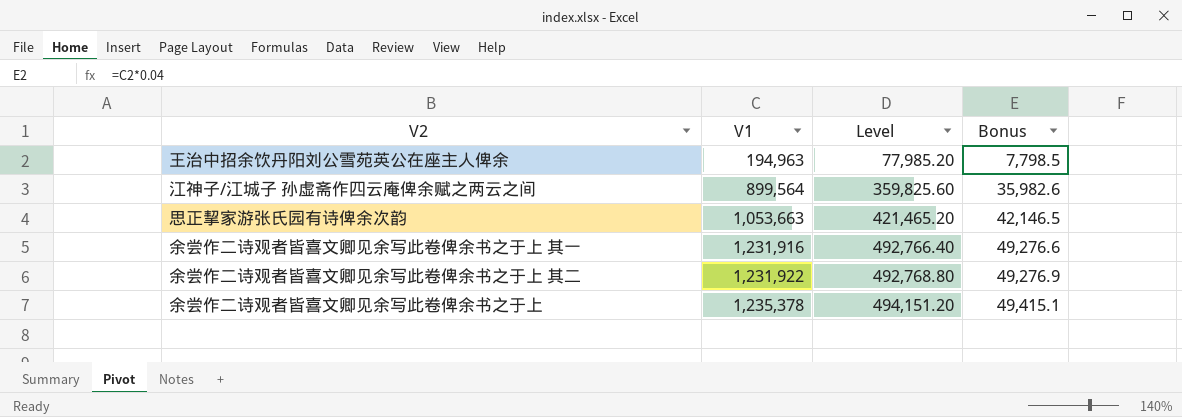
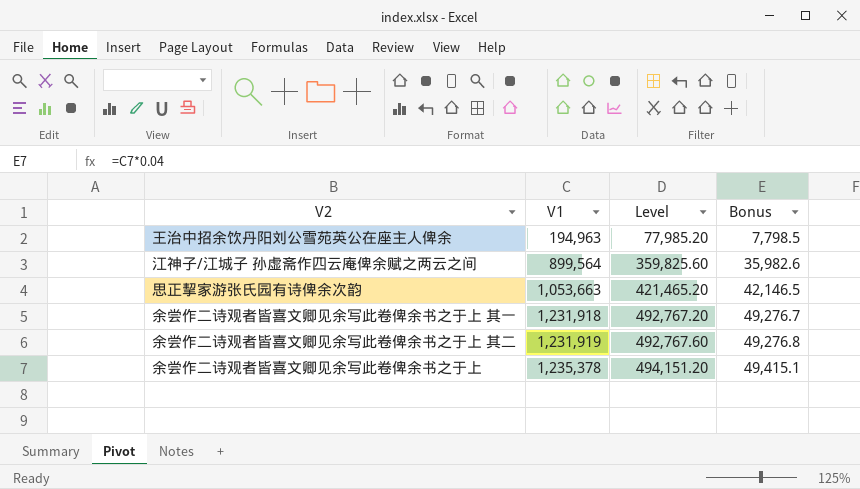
余尝作二诗观者皆喜文卿见余写此卷俾余书之于上 其一 | V1: 1,231,916 -> 1,231,918
余尝作二诗观者皆喜文卿见余写此卷俾余书之于上 其一 | Level: 492,766.40 -> 492,767.20
余尝作二诗观者皆喜文卿见余写此卷俾余书之于上 其一 | Bonus: 49,276.6 -> 49,276.7
余尝作二诗观者皆喜文卿见余写此卷俾余书之于上 其二 | V1: 1,231,922 -> 1,231,919
余尝作二诗观者皆喜文卿见余写此卷俾余书之于上 其二 | Level: 492,768.80 -> 492,767.60
余尝作二诗观者皆喜文卿见余写此卷俾余书之于上 其二 | Bonus: 49,276.9 -> 49,276.8

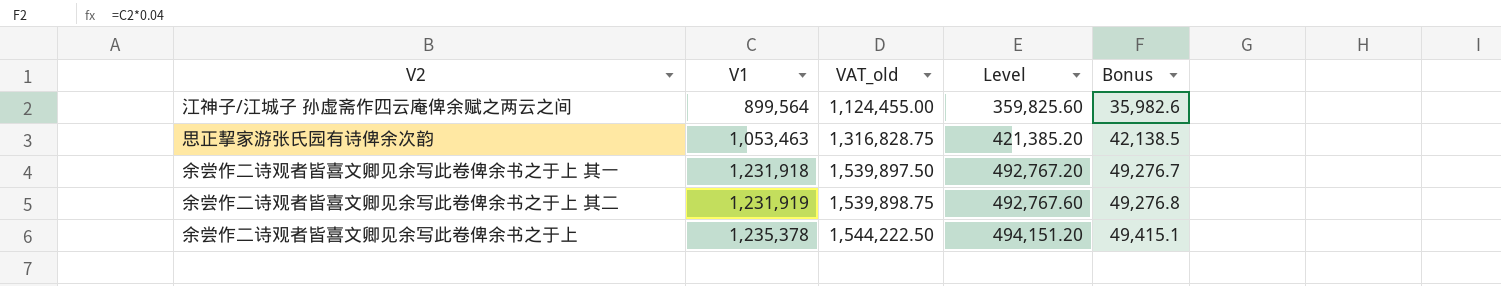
column VAT_old | formula: none -> [V1] * 1.25
row 王治中招余饮丹阳刘公雪苑英公在座主人俾余: 194,963 | 77,985.20 | 7,798.5 -> none
思正挈家游张氏园有诗俾余次韵 | V1: 1,053,663 -> 1,053,463
思正挈家游张氏园有诗俾余次韵 | Level: 421,465.20 -> 421,385.20
思正挈家游张氏园有诗俾余次韵 | Bonus: 42,146.5 -> 42,138.5

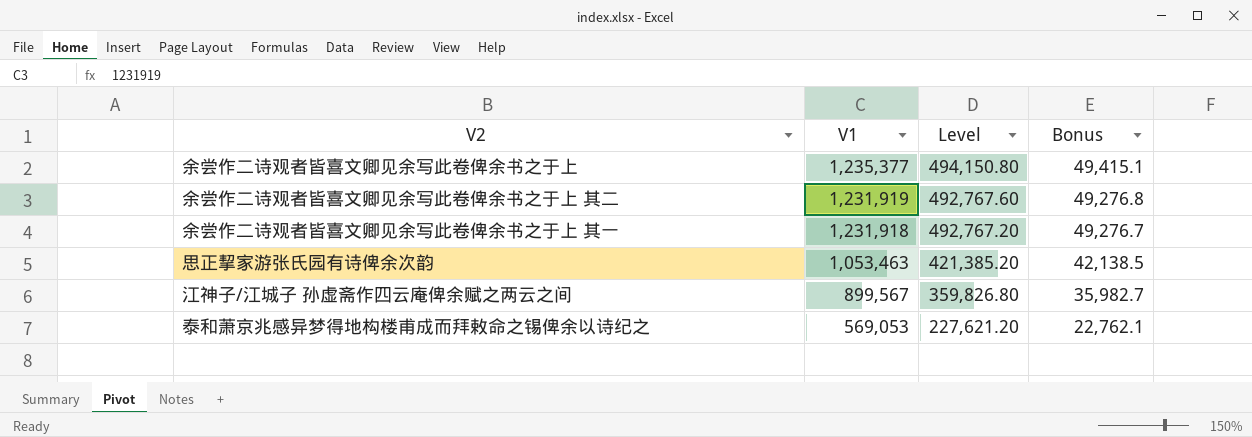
row order: V1 ascending -> V1 descending
column VAT_old | formula: [V1] * 1.25 -> none
余尝作二诗观者皆喜文卿见余写此卷俾余书之于上 | V1: 1,235,378 -> 1,235,377
余尝作二诗观者皆喜文卿见余写此卷俾余书之于上 | Level: 494,151.20 -> 494,150.80
江神子/江城子 孙虚斋作四云庵俾余赋之两云之间 | V1: 899,564 -> 899,567
江神子/江城子 孙虚斋作四云庵俾余赋之两云之间 | Level: 359,825.60 -> 359,826.80
江神子/江城子 孙虚斋作四云庵俾余赋之两云之间 | Bonus: 35,982.6 -> 35,982.7
row 泰和萧京兆感异梦得地构楼甫成而拜敕命之锡俾余以诗纪之: none -> 569,053 | 227,621.20 | 22,762.1

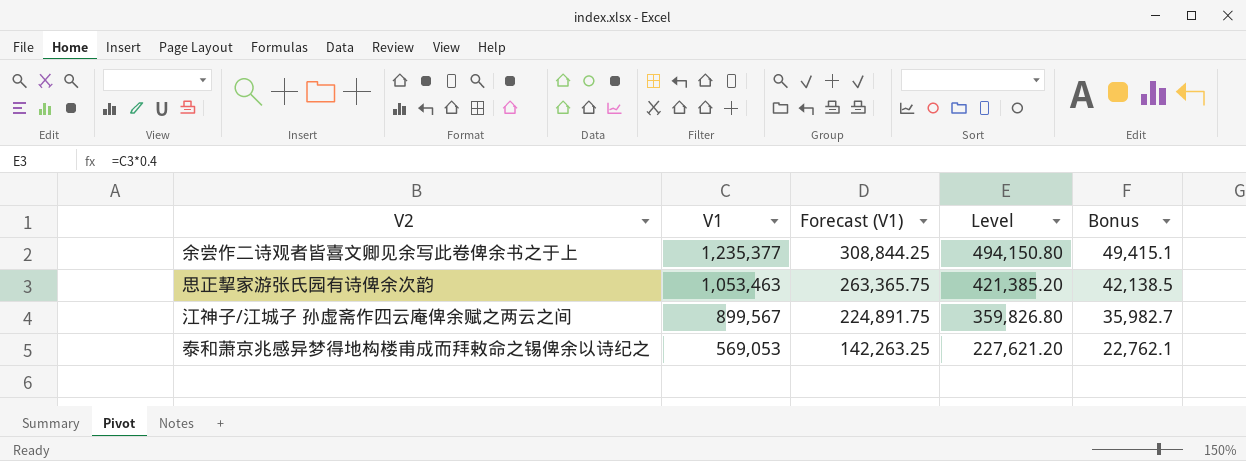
column Forecast (V1) | formula: none -> [V1] * 0.25
row 余尝作二诗观者皆喜文卿见余写此卷俾余书之于上 其二: 1,231,919 | 492,767.60 | 49,276.8 -> none
row 余尝作二诗观者皆喜文卿见余写此卷俾余书之于上 其一: 1,231,918 | 492,767.20 | 49,276.7 -> none

